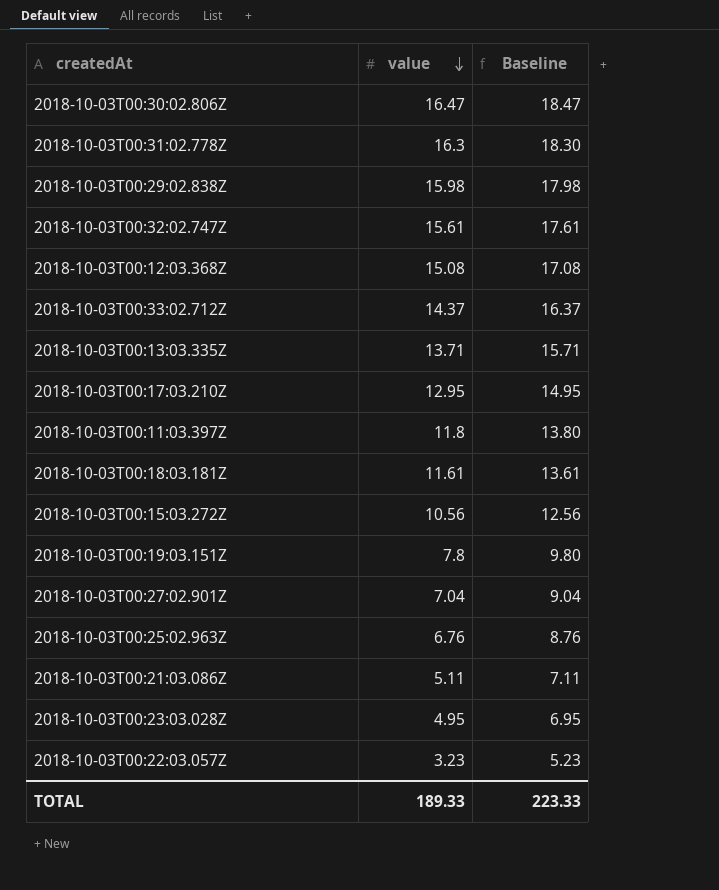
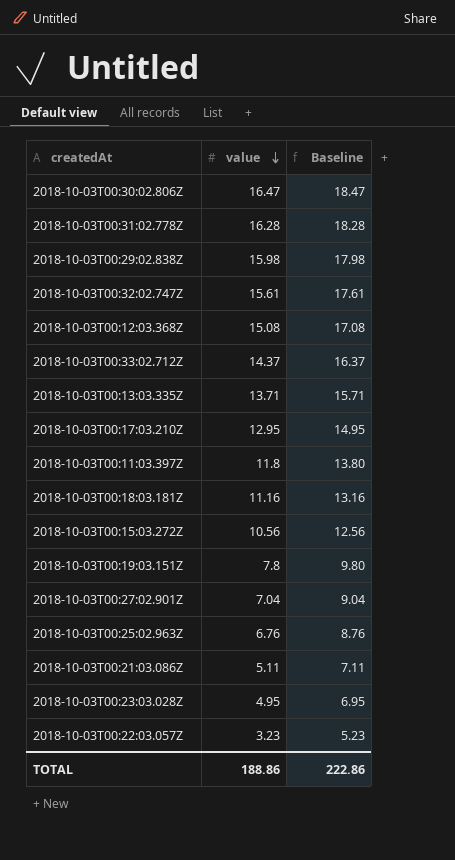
2018-10-03T00:31:02.778Z | value: 16.3 -> 16.28
2018-10-03T00:31:02.778Z | Baseline: 18.30 -> 18.28
2018-10-03T00:18:03.181Z | value: 11.61 -> 11.16
2018-10-03T00:18:03.181Z | Baseline: 13.61 -> 13.16
TOTAL | value: 189.33 -> 188.86
TOTAL | Baseline: 223.33 -> 222.86

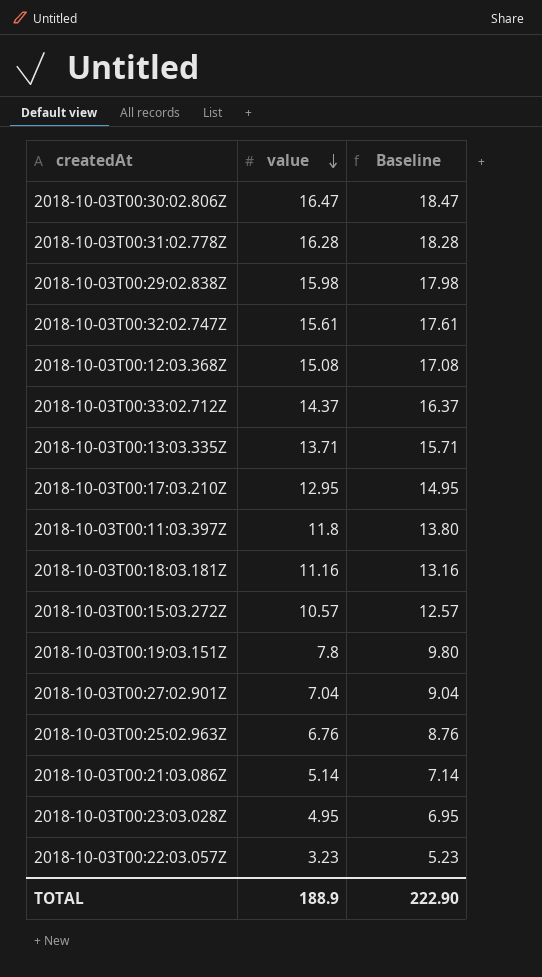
2018-10-03T00:15:03.272Z | value: 10.56 -> 10.57
2018-10-03T00:15:03.272Z | Baseline: 12.56 -> 12.57
2018-10-03T00:21:03.086Z | value: 5.11 -> 5.14
2018-10-03T00:21:03.086Z | Baseline: 7.11 -> 7.14
TOTAL | value: 188.86 -> 188.9
TOTAL | Baseline: 222.86 -> 222.90

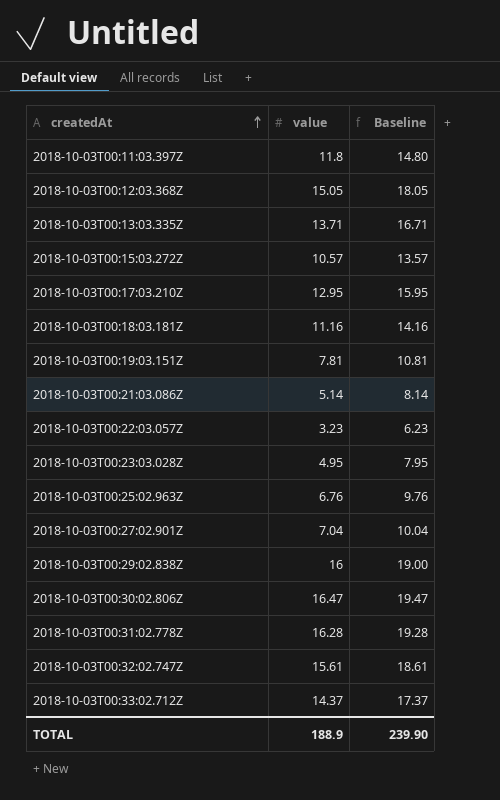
row order: value descending -> createdAt ascending
column Baseline | formula: [value] + 2 -> [value] + 3
2018-10-03T00:12:03.368Z | value: 15.08 -> 15.05
2018-10-03T00:19:03.151Z | value: 7.8 -> 7.81
2018-10-03T00:29:02.838Z | value: 15.98 -> 16
TOTAL | Baseline: 222.90 -> 239.90

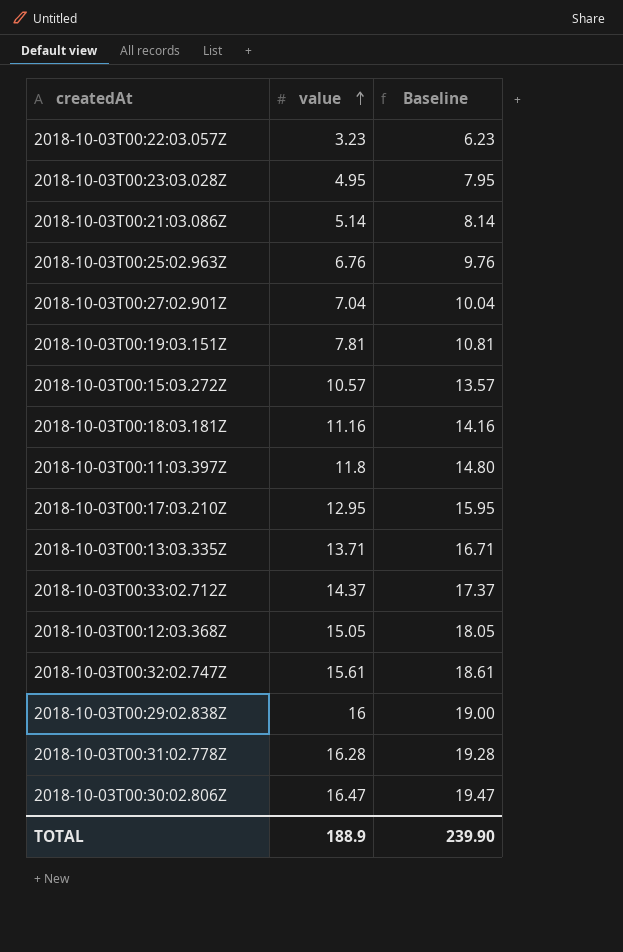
row order: createdAt ascending -> value ascending

